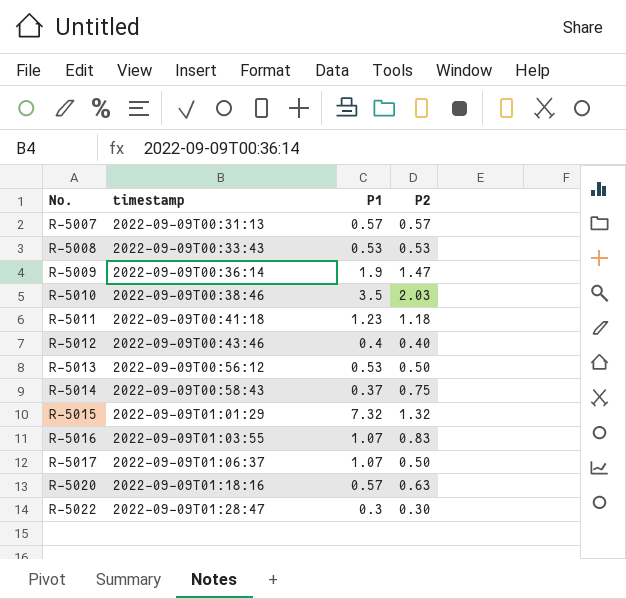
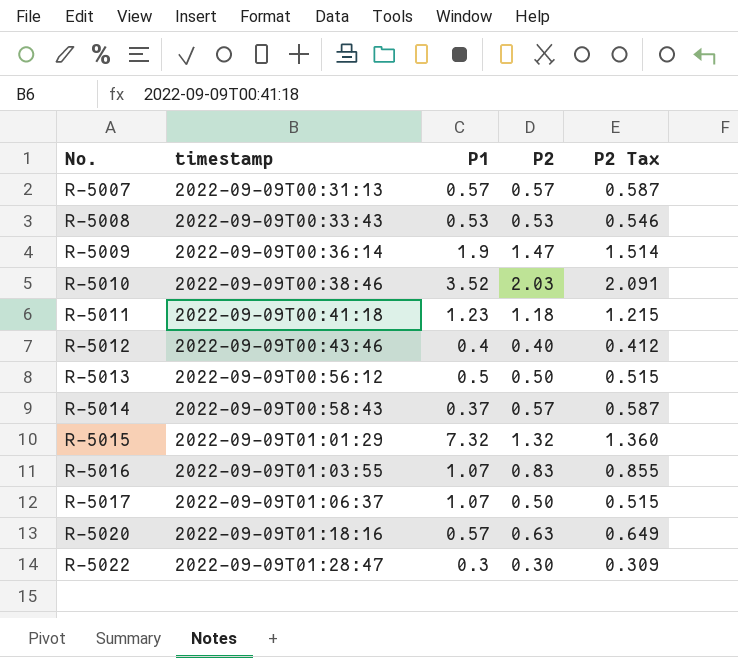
column P2 Tax | formula: none -> [P2] * 1.03
R-5010 | P1: 3.5 -> 3.52
R-5013 | P1: 0.53 -> 0.5
R-5014 | P2: 0.75 -> 0.57

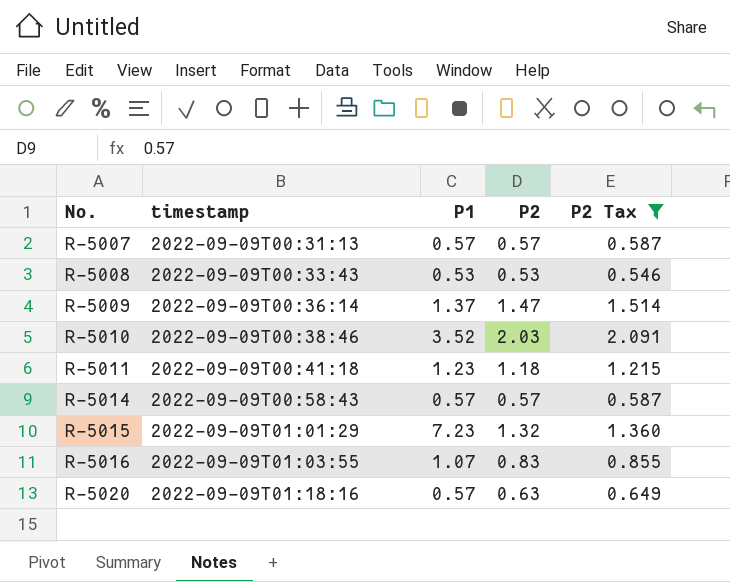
filter: none -> P2 Tax >= 0.546
R-5009 | P1: 1.9 -> 1.37
R-5014 | P1: 0.37 -> 0.57
R-5015 | P1: 7.32 -> 7.23

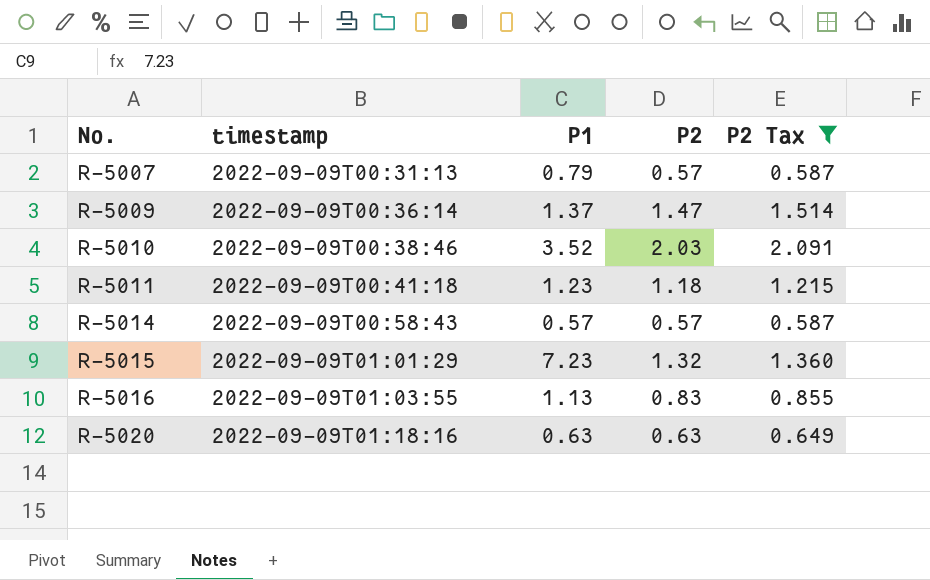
row R-5008: 2022-09-09T00:33:43 | 0.53 | 0.53 | 0.546 -> none
R-5007 | P1: 0.57 -> 0.79
R-5016 | P1: 1.07 -> 1.13
R-5020 | P1: 0.57 -> 0.63

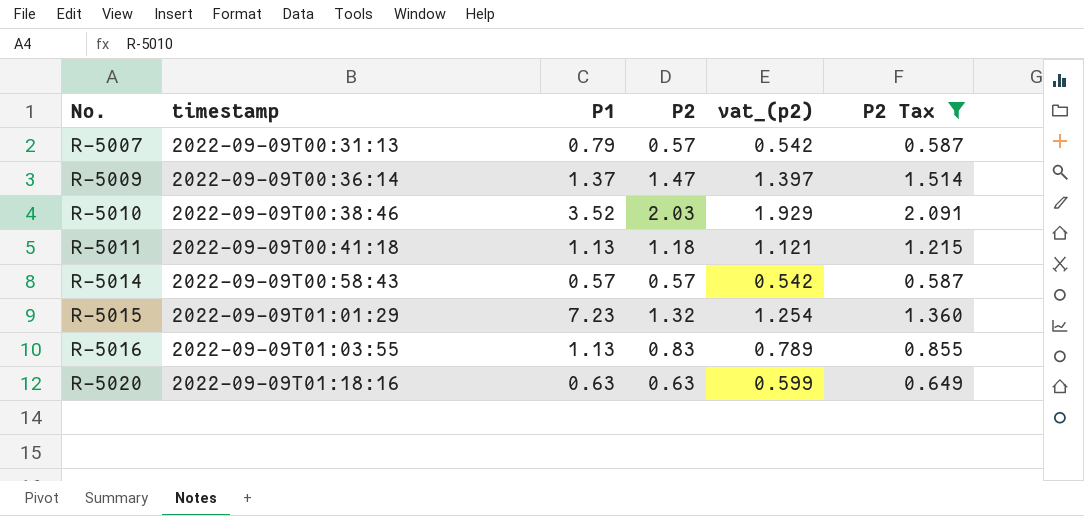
column vat_(p2) | formula: none -> [P2] * 0.95
R-5011 | P1: 1.23 -> 1.13

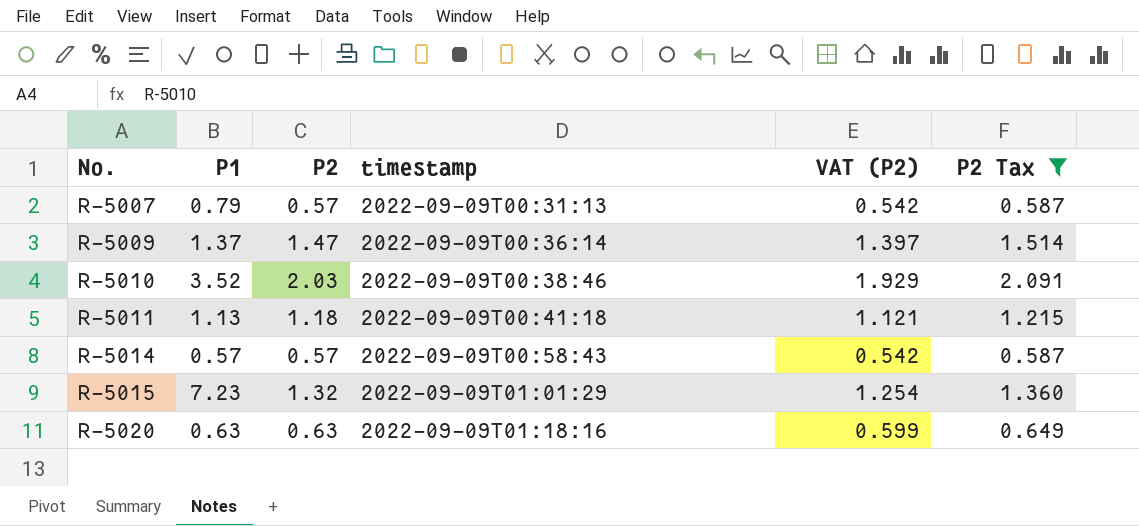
column timestamp | position: 2 -> 4
column name: vat_(p2) -> VAT (P2)
row R-5016: 2022-09-09T01:03:55 | 1.13 | 0.83 | 0.789 | 0.855 -> none

